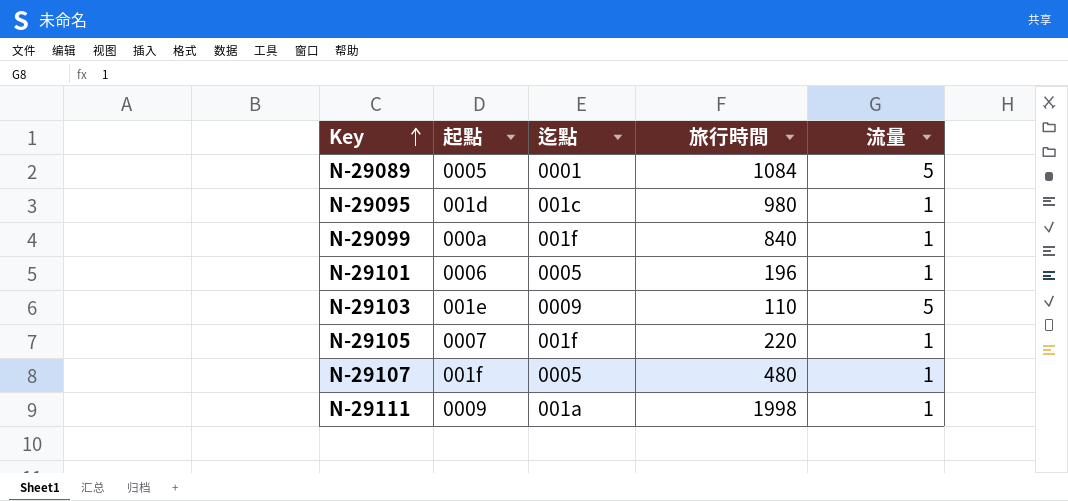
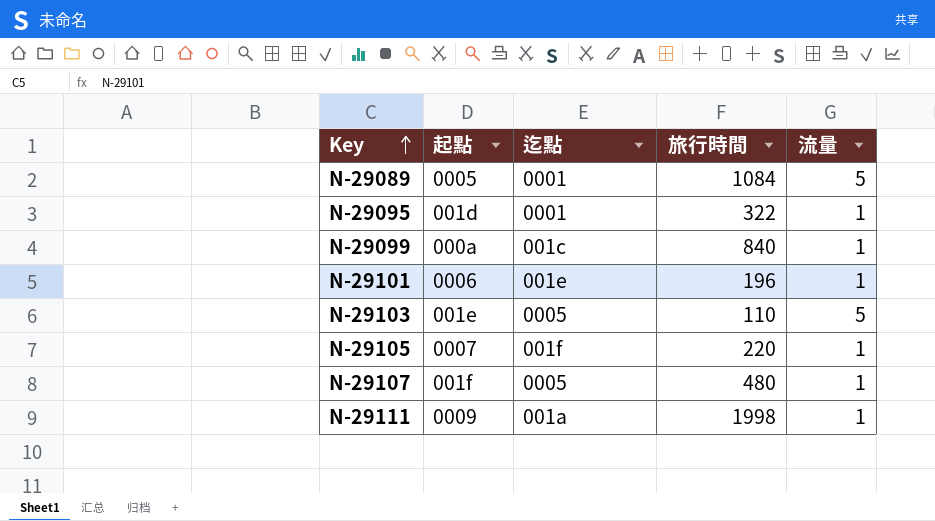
N-29095 | 迄點: 001c -> 0001
N-29095 | 旅行時間: 980 -> 322
N-29099 | 迄點: 001f -> 001c
N-29101 | 迄點: 0005 -> 001e
N-29103 | 迄點: 0009 -> 0005

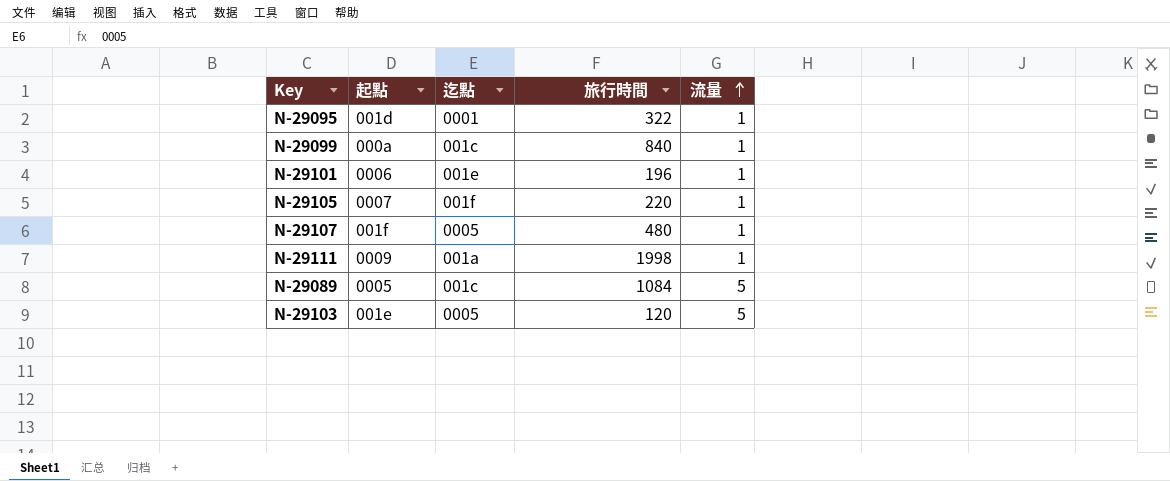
row order: Key ascending -> 流量 ascending
N-29089 | 迄點: 0001 -> 001c
N-29103 | 旅行時間: 110 -> 120

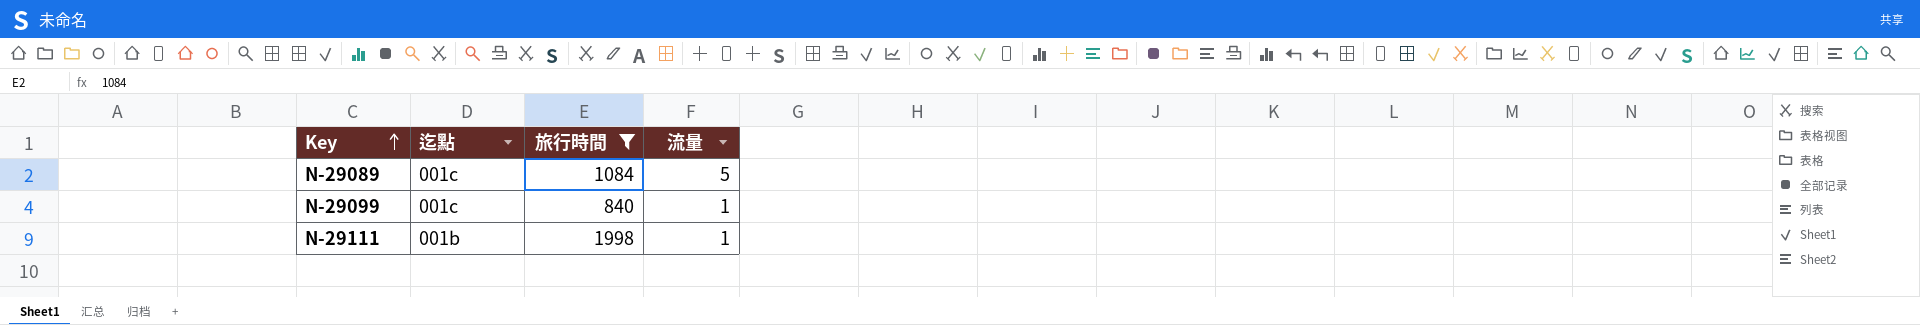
filter: none -> 旅行時間 >= 840
row order: 流量 ascending -> Key ascending
column 起點 | position: 2 -> none
N-29111 | 迄點: 001a -> 001b

